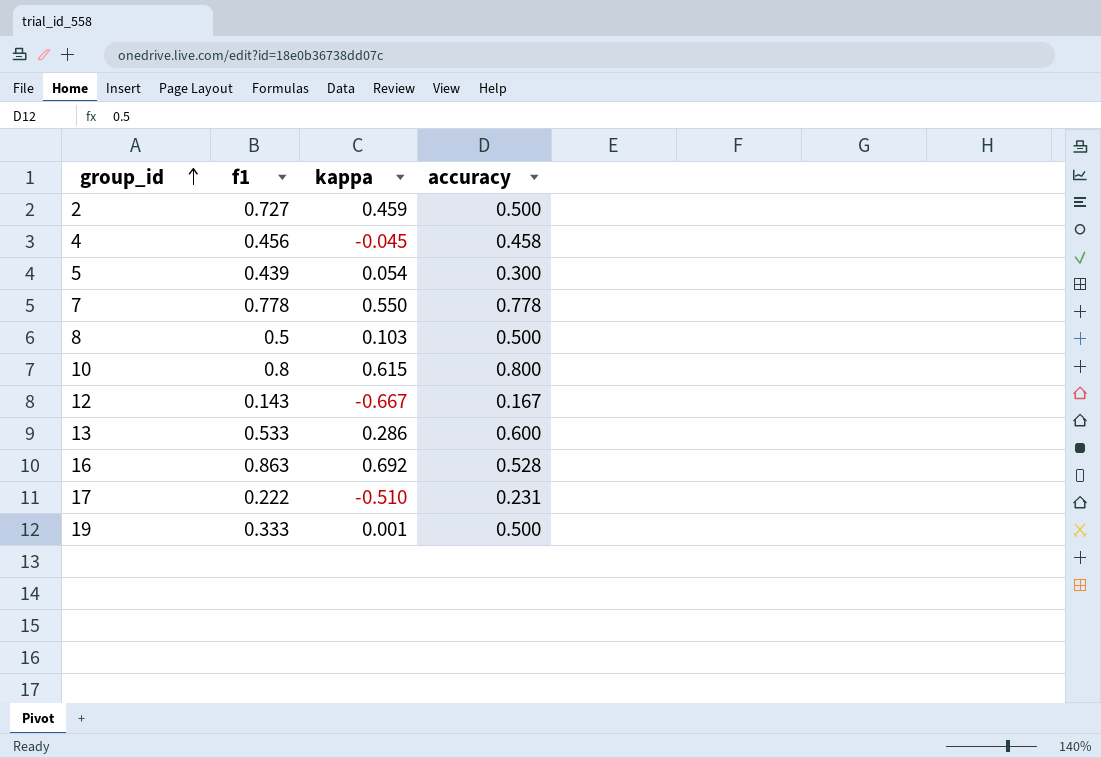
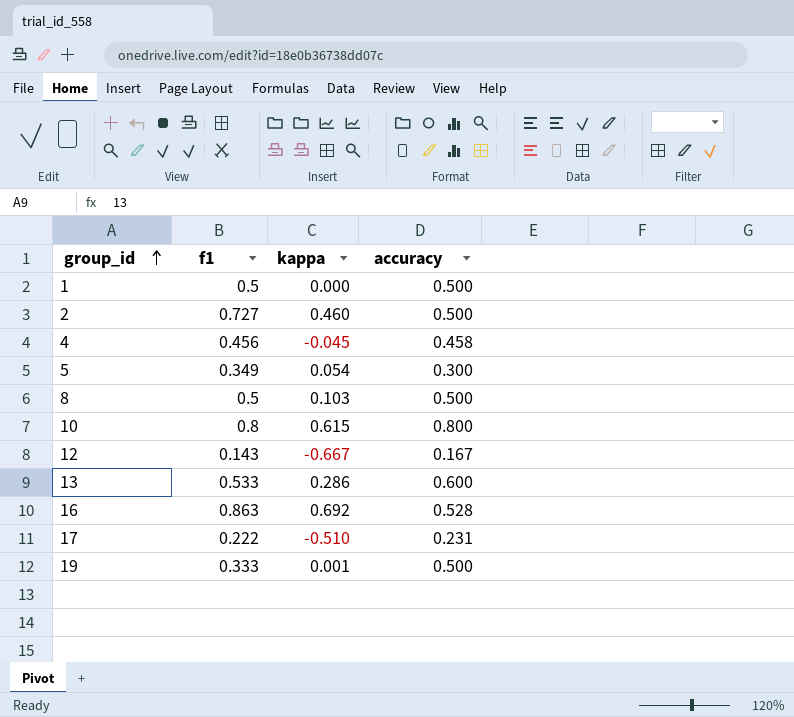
row 7: 0.778 | 0.550 | 0.778 -> none
row 1: none -> 0.5 | 0.000 | 0.500
2 | kappa: 0.459 -> 0.460
5 | f1: 0.439 -> 0.349

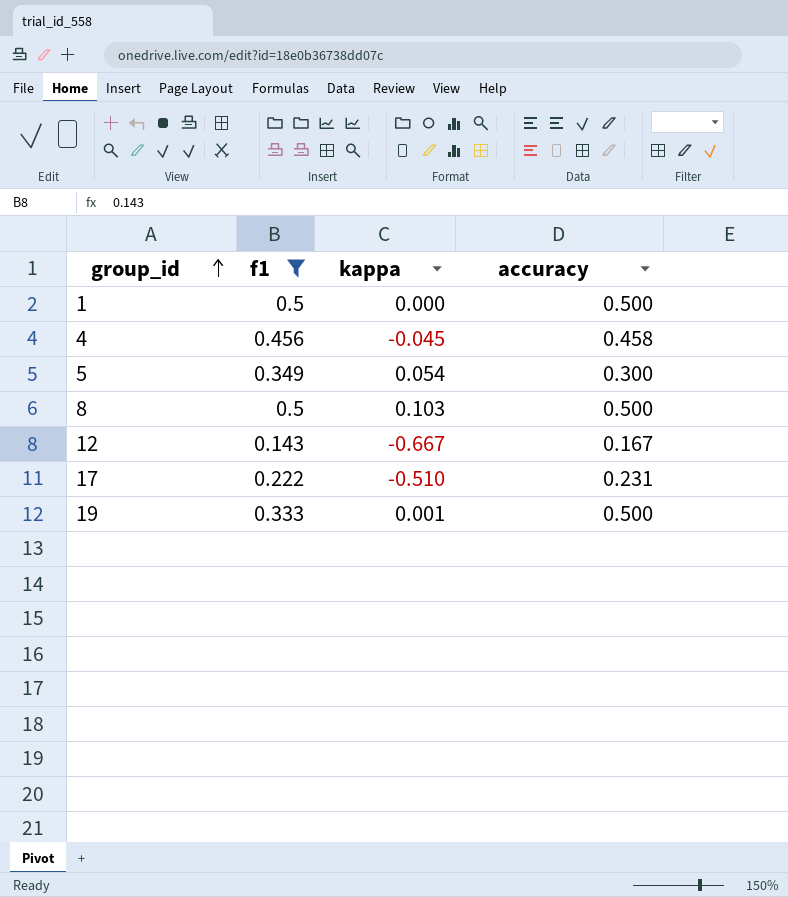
filter: none -> f1 <= 0.5

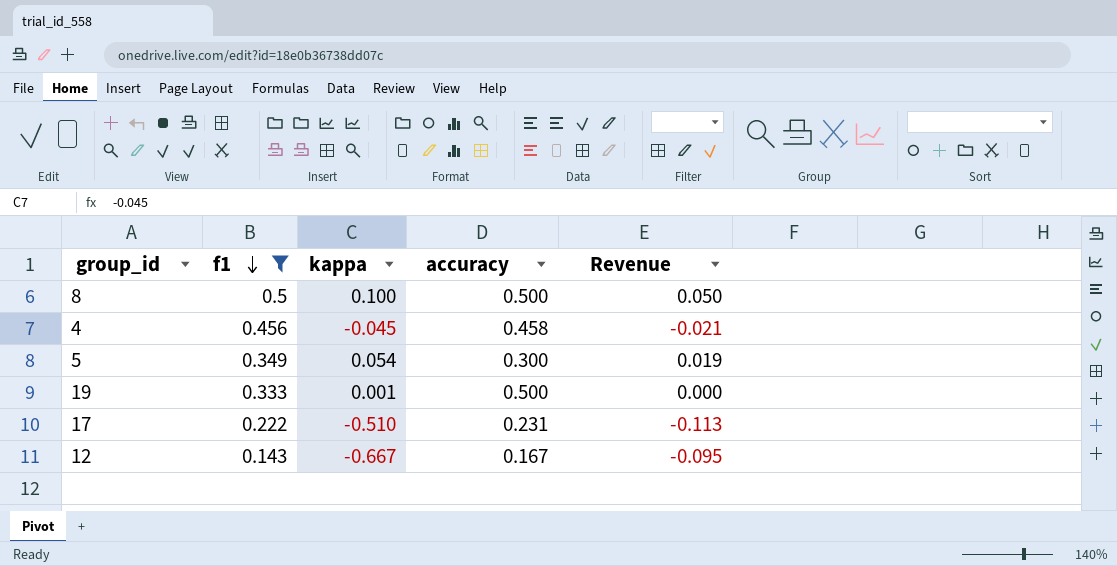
row order: group_id ascending -> f1 descending
column Revenue | formula: none -> [f1] * [kappa]
row 1: 0.5 | 0.000 | 0.500 -> none
8 | kappa: 0.103 -> 0.100

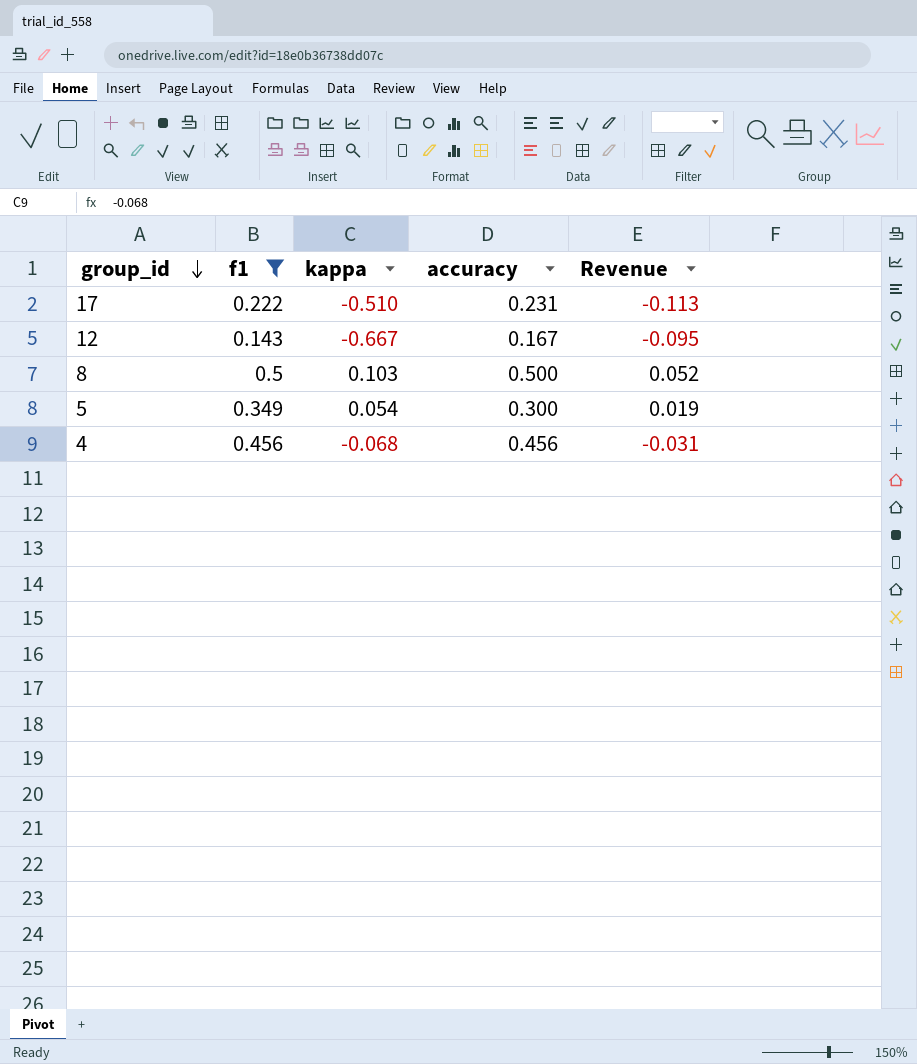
row order: f1 descending -> group_id descending
row 19: 0.333 | 0.001 | 0.500 | 0.000 -> none
8 | kappa: 0.100 -> 0.103
8 | Revenue: 0.050 -> 0.052
4 | kappa: -0.045 -> -0.068
4 | accuracy: 0.458 -> 0.456
4 | Revenue: -0.021 -> -0.031

